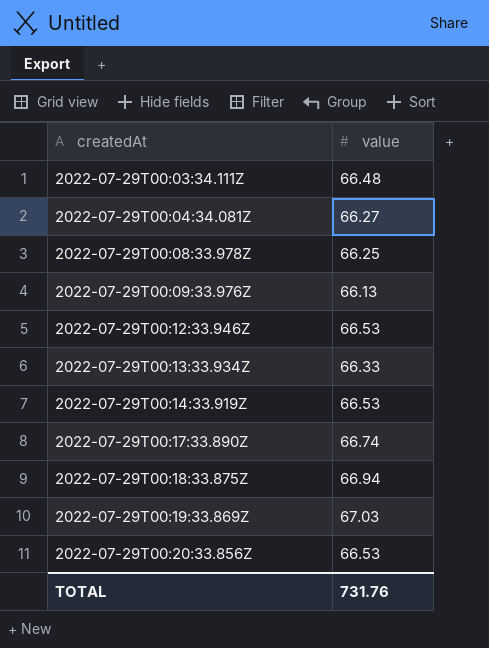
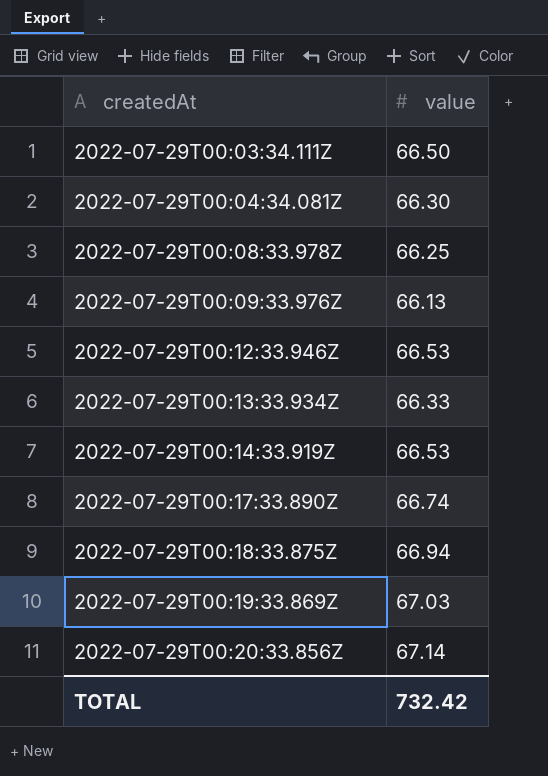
2022-07-29T00:03:34.111Z | value: 66.48 -> 66.50
2022-07-29T00:04:34.081Z | value: 66.27 -> 66.30
2022-07-29T00:20:33.856Z | value: 66.53 -> 67.14
TOTAL | value: 731.76 -> 732.42

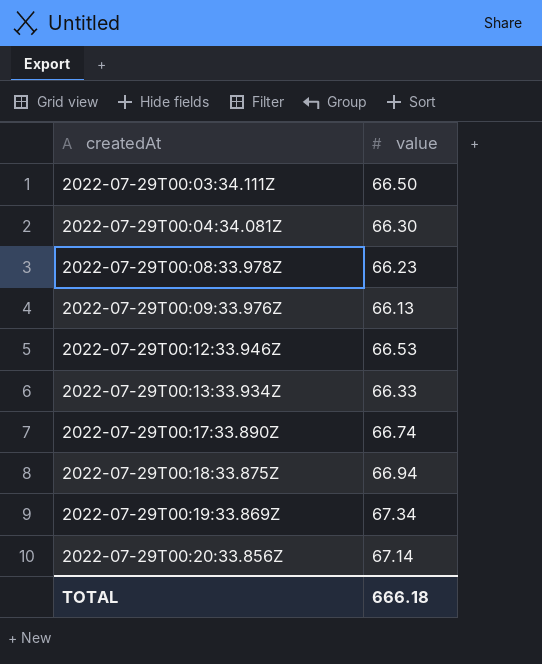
row 2022-07-29T00:14:33.919Z: 66.53 -> none
2022-07-29T00:08:33.978Z | value: 66.25 -> 66.23
2022-07-29T00:19:33.869Z | value: 67.03 -> 67.34
TOTAL | value: 732.42 -> 666.18

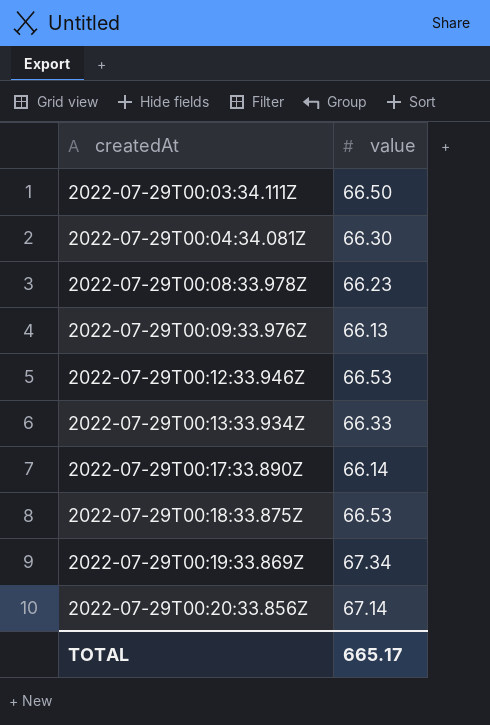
2022-07-29T00:17:33.890Z | value: 66.74 -> 66.14
2022-07-29T00:18:33.875Z | value: 66.94 -> 66.53
TOTAL | value: 666.18 -> 665.17

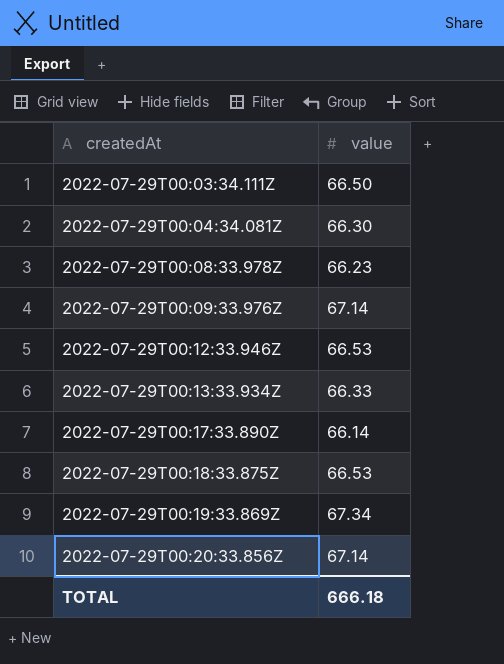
2022-07-29T00:09:33.976Z | value: 66.13 -> 67.14
TOTAL | value: 665.17 -> 666.18

